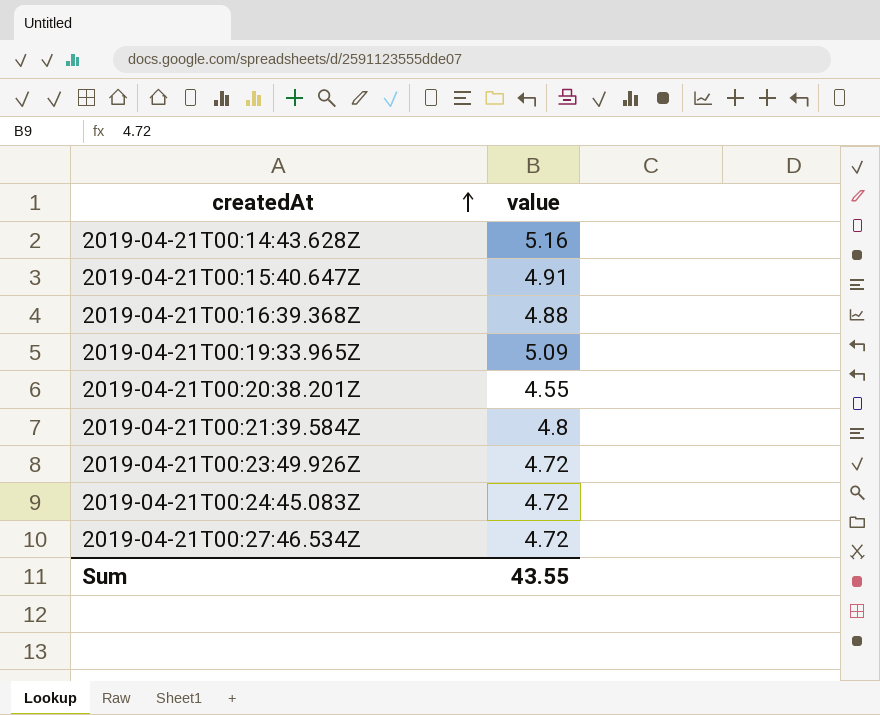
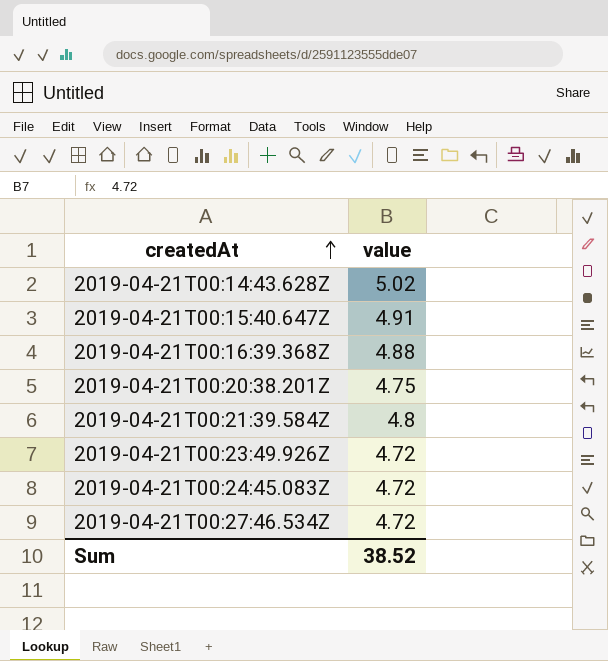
row 2019-04-21T00:19:33.965Z: 5.09 -> none
2019-04-21T00:14:43.628Z | value: 5.16 -> 5.02
2019-04-21T00:20:38.201Z | value: 4.55 -> 4.75
Sum | value: 43.55 -> 38.52

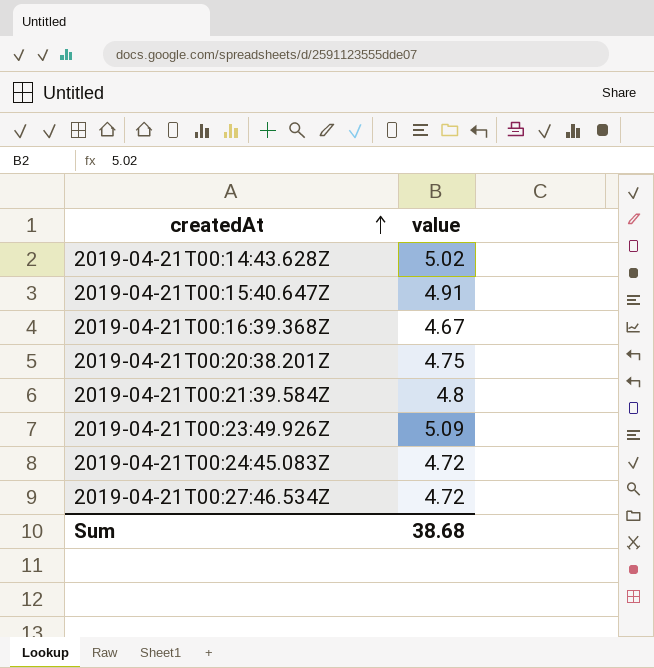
2019-04-21T00:16:39.368Z | value: 4.88 -> 4.67
2019-04-21T00:23:49.926Z | value: 4.72 -> 5.09
Sum | value: 38.52 -> 38.68

